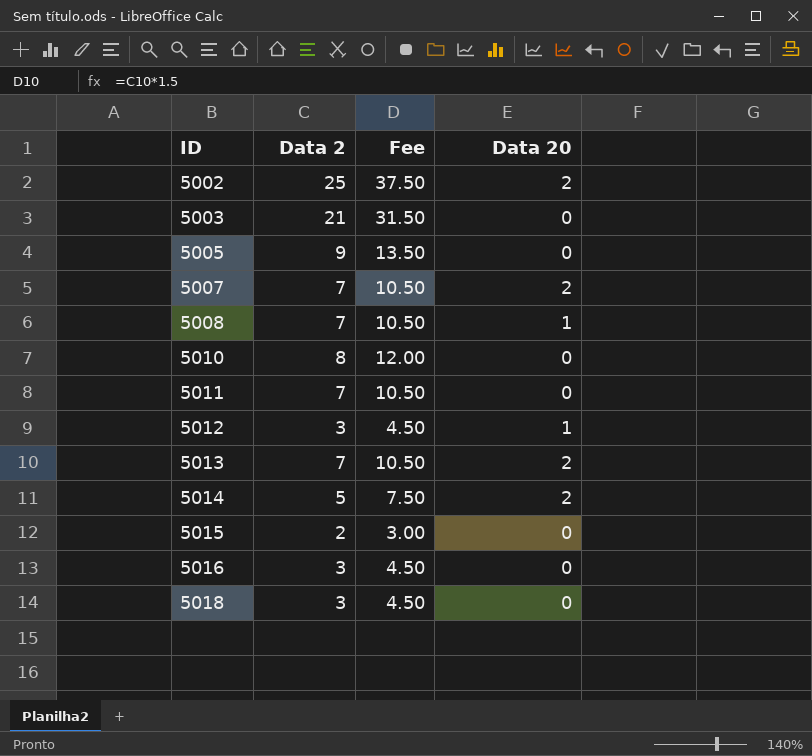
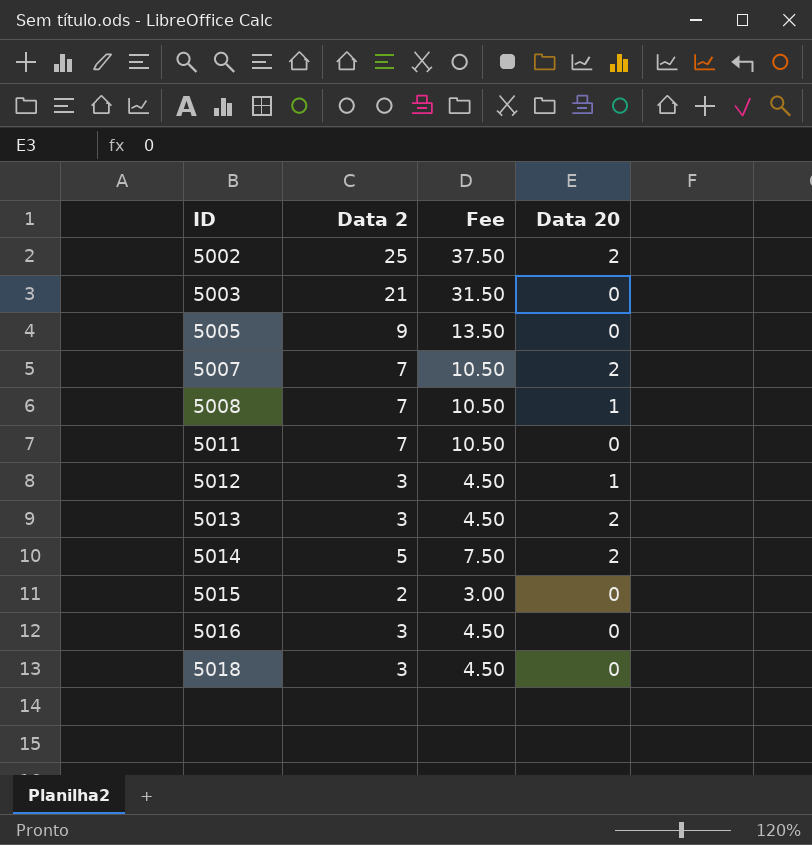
row 5010: 8 | 12.00 | 0 -> none
5013 | Data 2: 7 -> 3
5013 | Fee: 10.50 -> 4.50

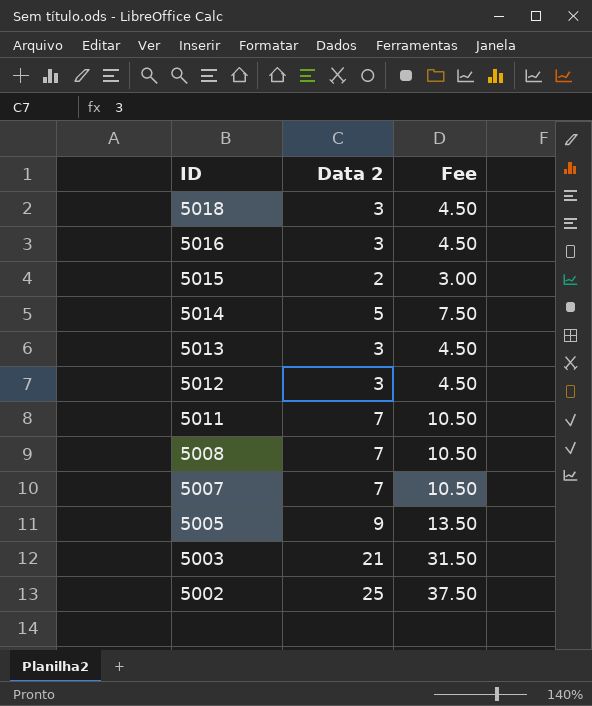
row order: ID ascending -> ID descending
column Data 20 | position: 4 -> none

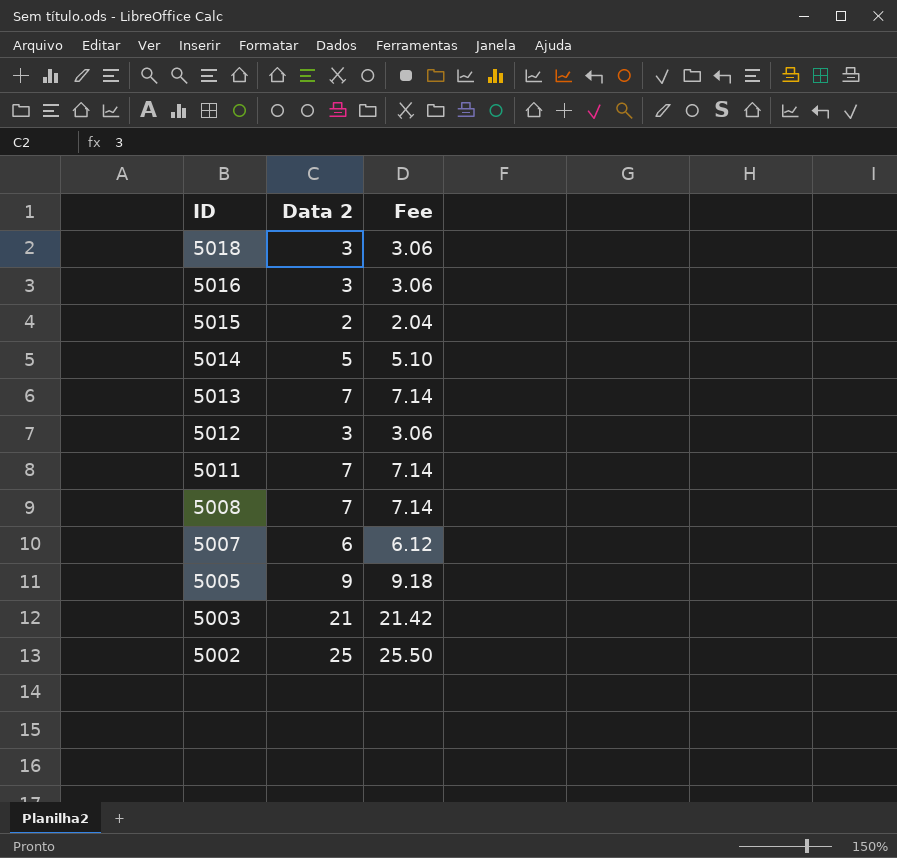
column Fee | formula: [Data 2] * 1.5 -> [Data 2] * 1.02
5013 | Data 2: 3 -> 7
5007 | Data 2: 7 -> 6

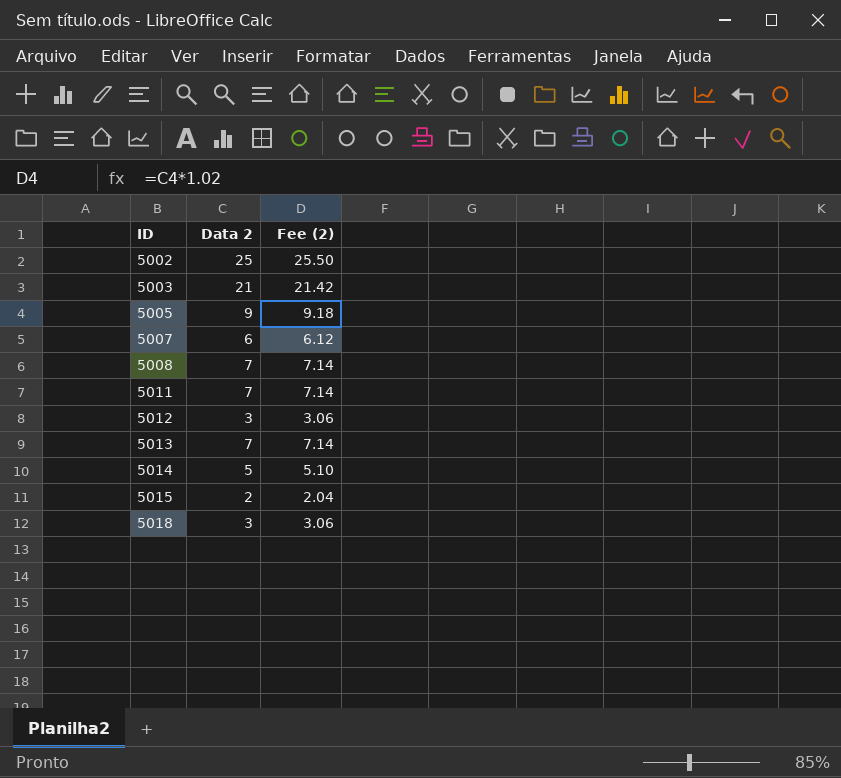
row order: ID descending -> ID ascending
column name: Fee -> Fee (2)
row 5016: 3 | 3.06 -> none

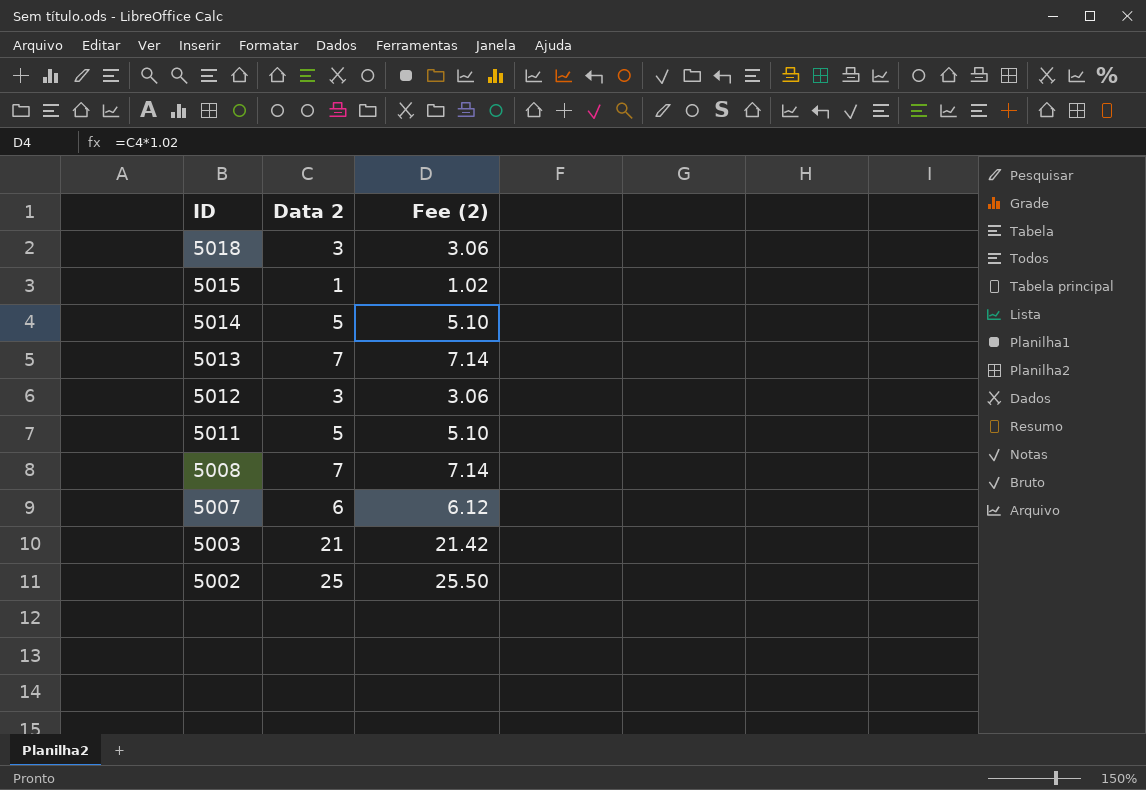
row order: ID ascending -> ID descending
row 5005: 9 | 9.18 -> none
5015 | Data 2: 2 -> 1
5015 | Fee (2): 2.04 -> 1.02
5011 | Data 2: 7 -> 5
5011 | Fee (2): 7.14 -> 5.10

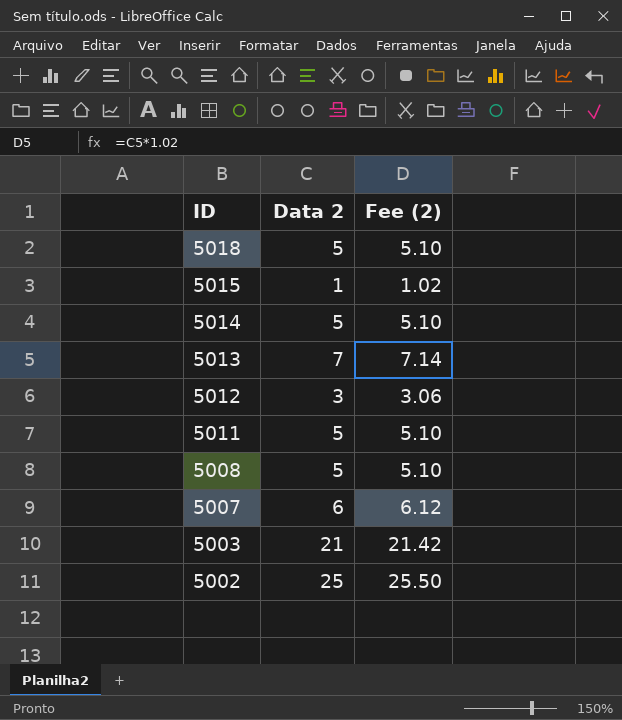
5018 | Data 2: 3 -> 5
5018 | Fee (2): 3.06 -> 5.10
5008 | Data 2: 7 -> 5
5008 | Fee (2): 7.14 -> 5.10

